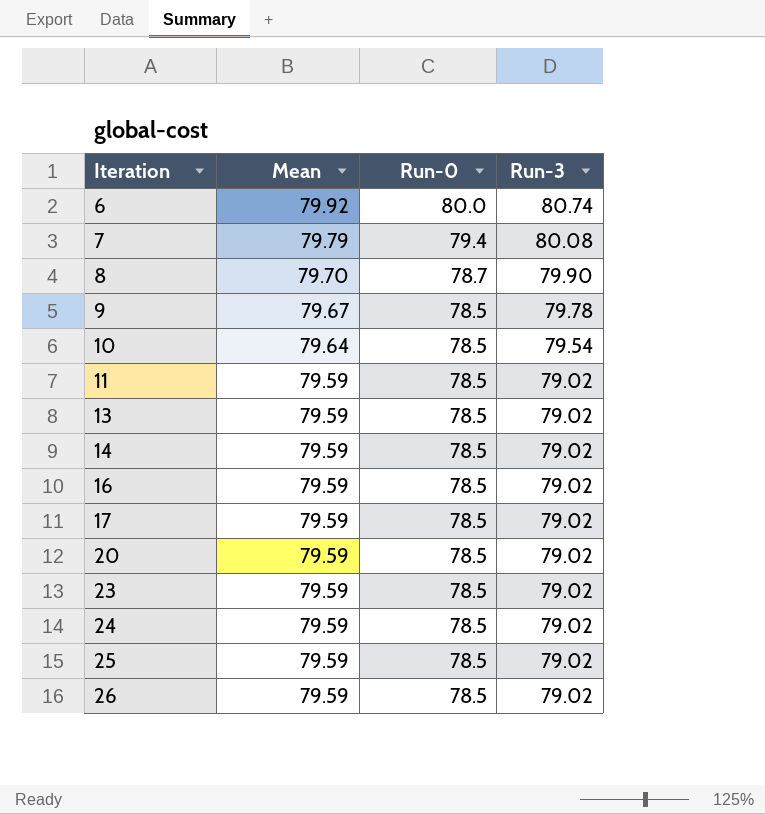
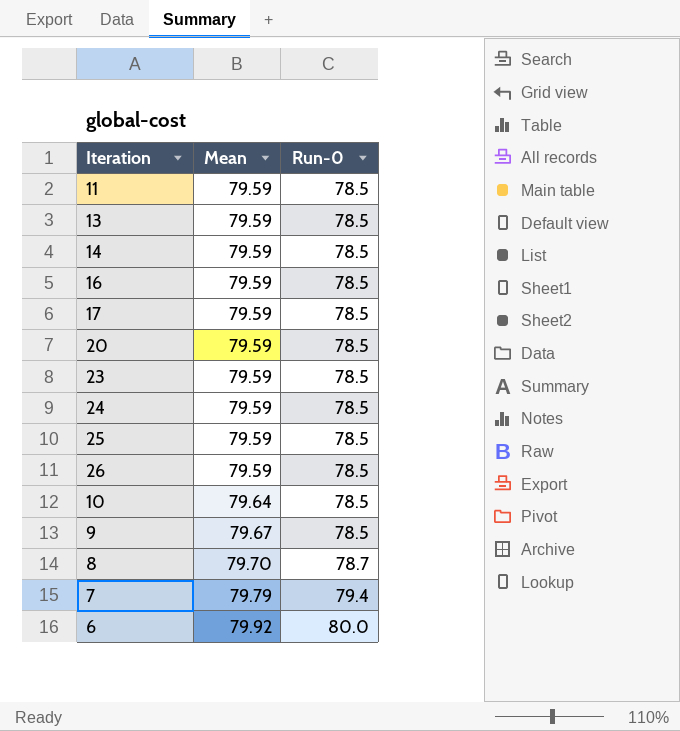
row order: Iteration ascending -> Mean ascending
column Run-3 | position: 4 -> none

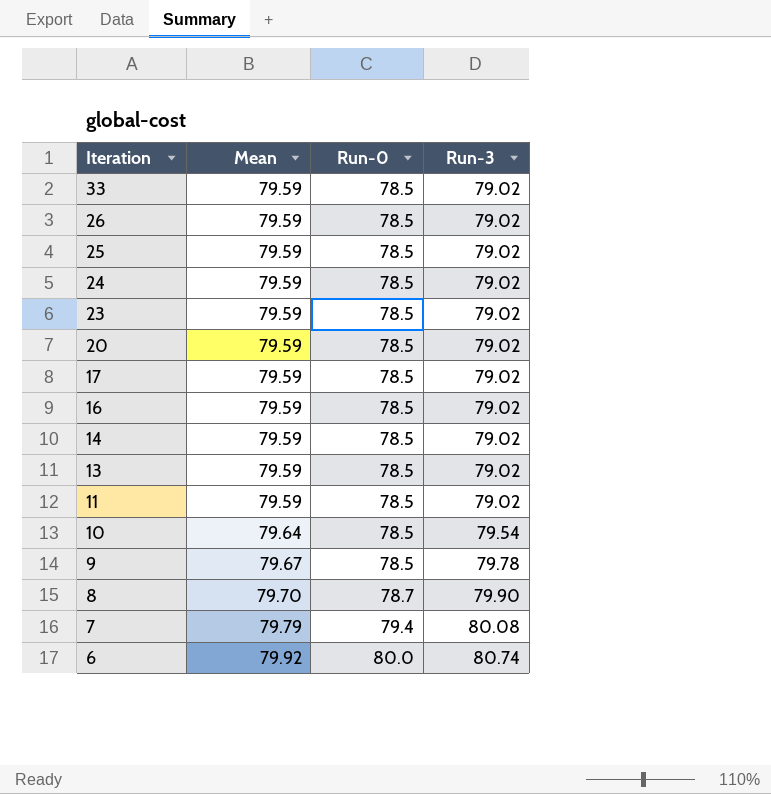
row order: Mean ascending -> Iteration descending
column Run-3 | position: none -> 4
row 33: none -> 79.59 | 78.5 | 79.02

